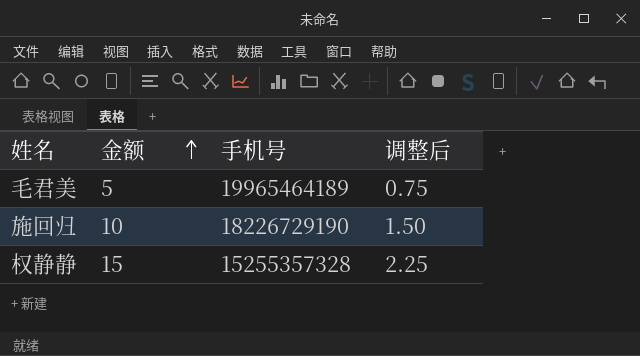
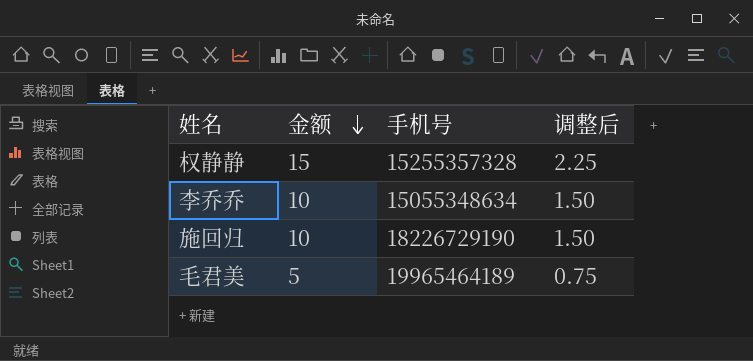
row order: 金额 ascending -> 金额 descending
row 李乔乔: none -> 10 | 15055348634 | 1.50

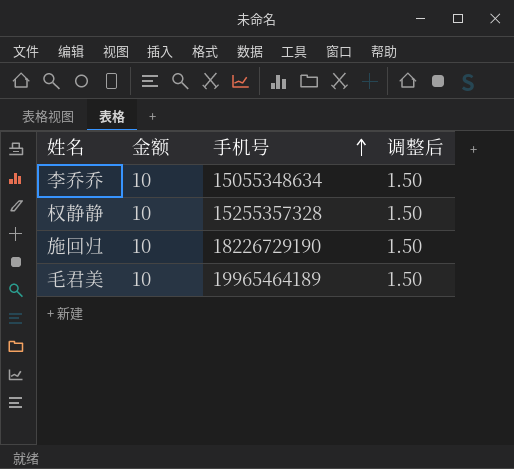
row order: 金额 descending -> 手机号 ascending
权静静 | 金额: 15 -> 10
权静静 | 调整后: 2.25 -> 1.50
毛君美 | 金额: 5 -> 10
毛君美 | 调整后: 0.75 -> 1.50

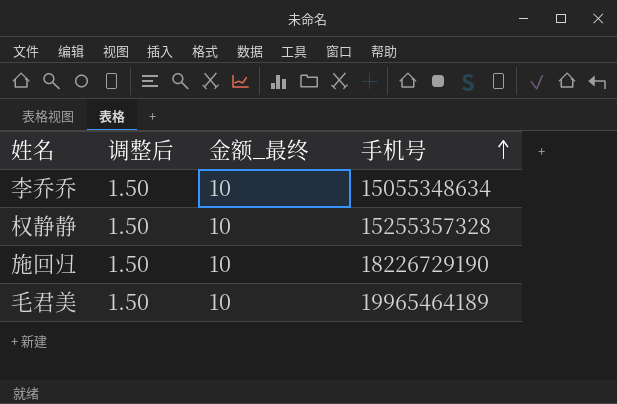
column 调整后 | position: 4 -> 2
column name: 金额 -> 金额_最终

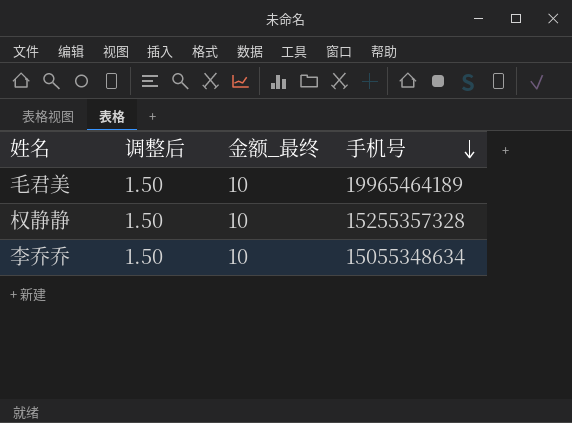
row order: 手机号 ascending -> 手机号 descending
row 施回归: 1.50 | 10 | 18226729190 -> none

